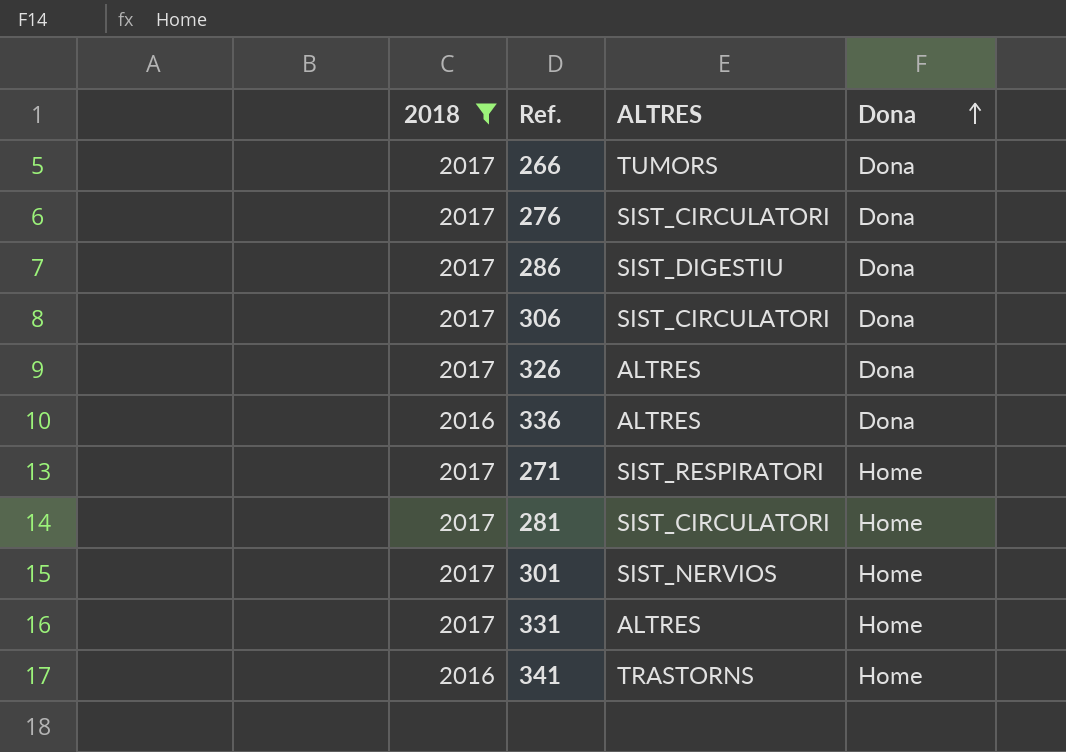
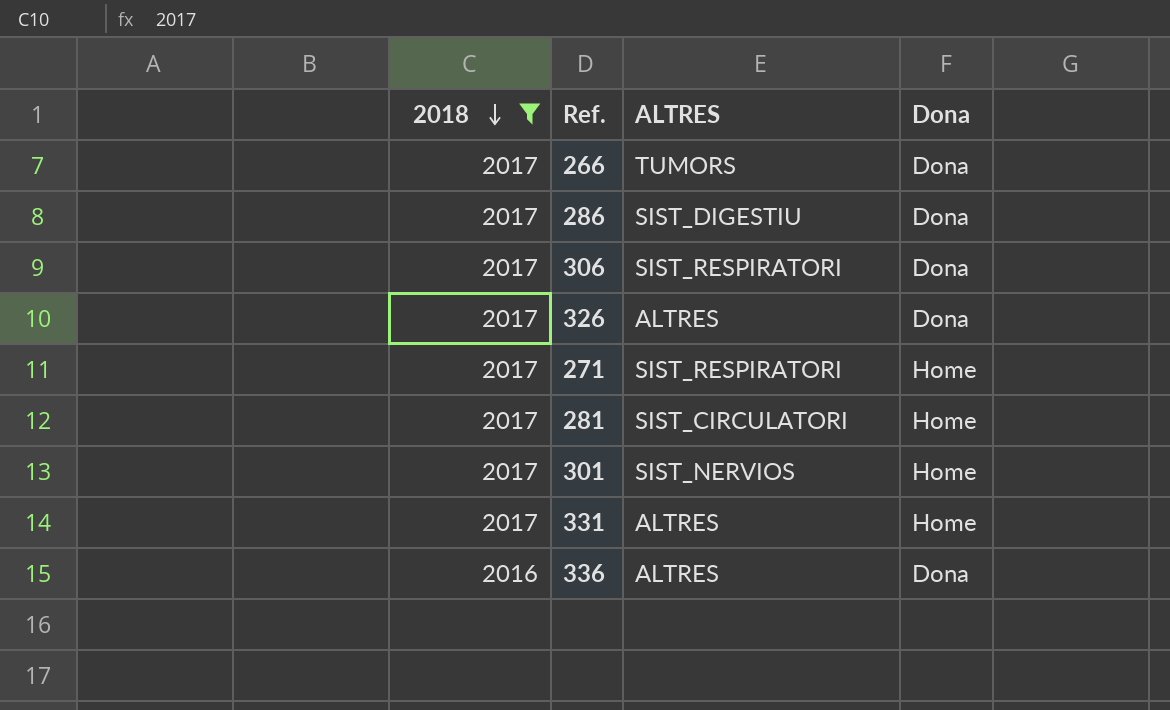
row order: Dona ascending -> 2018 descending
row 276: 2017 | SIST_CIRCULATORI | Dona -> none
row 341: 2016 | TRASTORNS | Home -> none
306 | ALTRES: SIST_CIRCULATORI -> SIST_RESPIRATORI

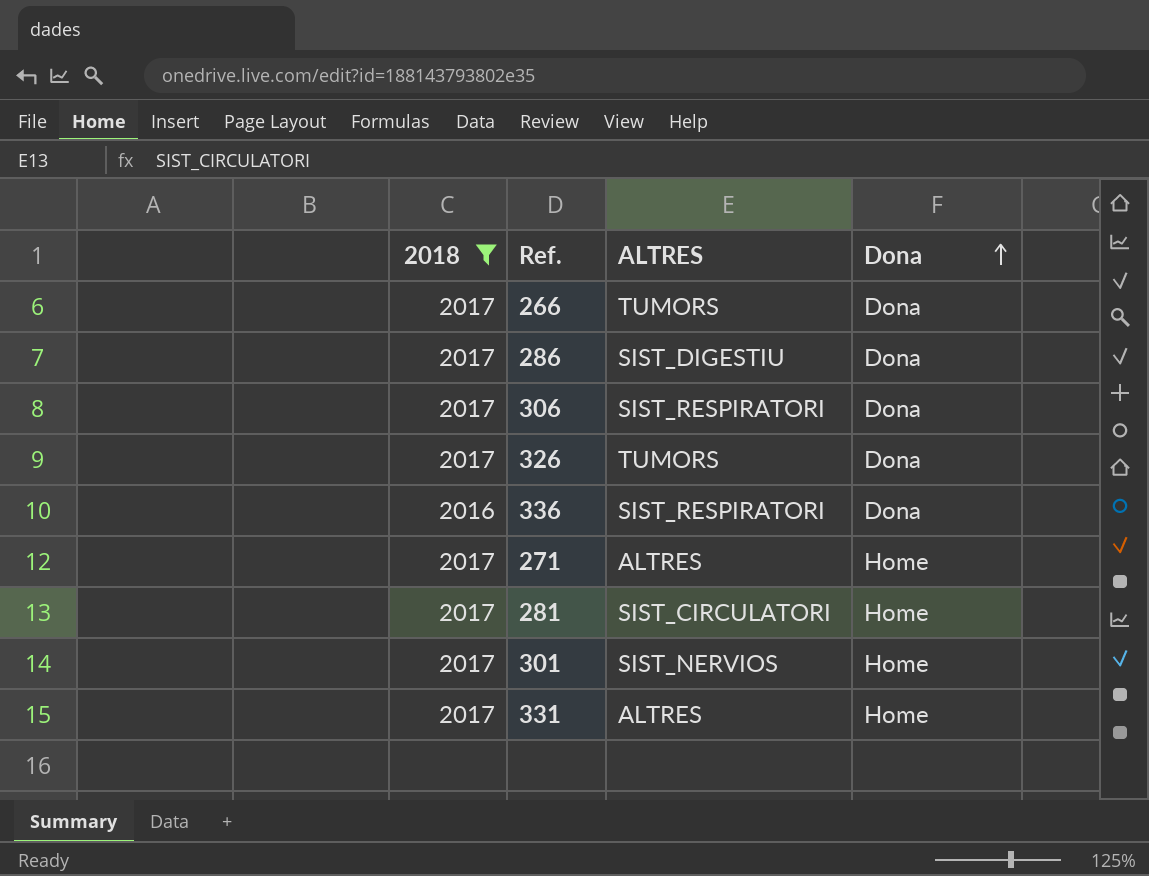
row order: 2018 descending -> Dona ascending
326 | ALTRES: ALTRES -> TUMORS
336 | ALTRES: ALTRES -> SIST_RESPIRATORI
271 | ALTRES: SIST_RESPIRATORI -> ALTRES

